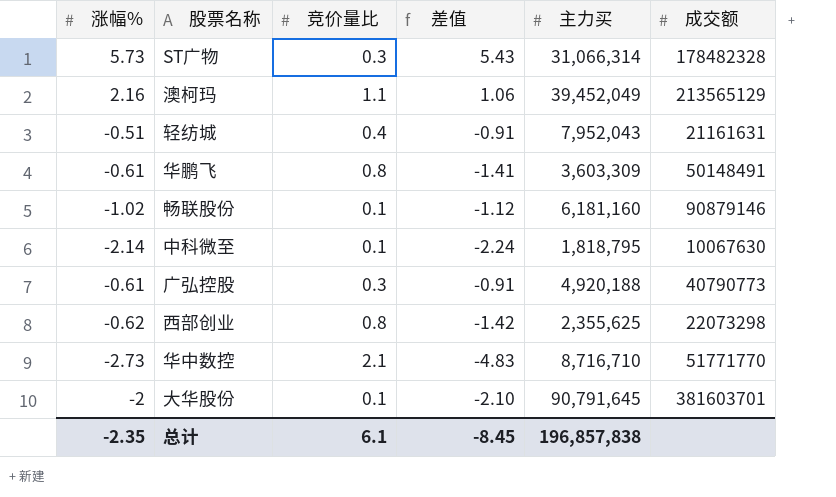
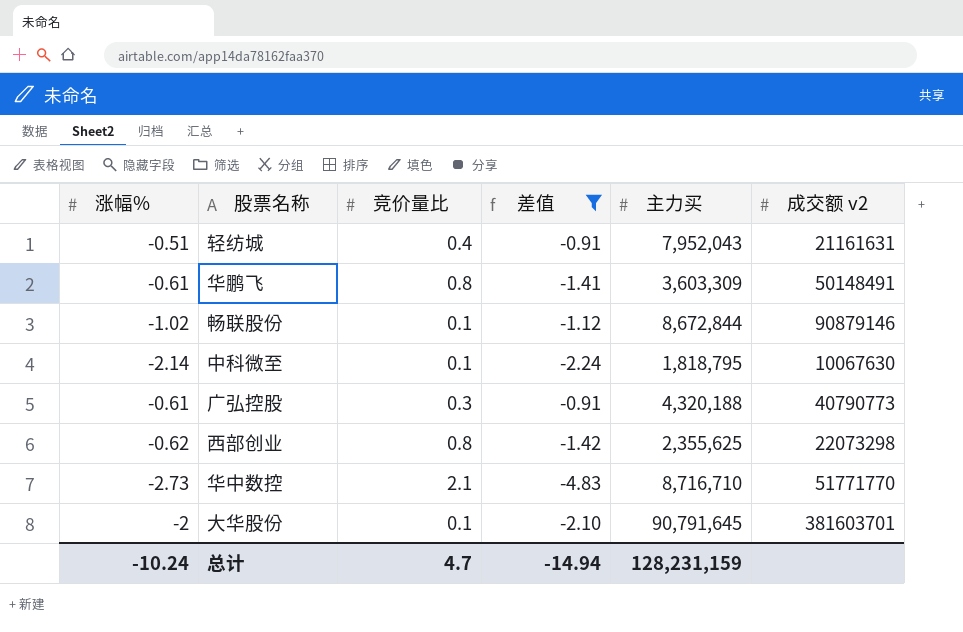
filter: none -> 差值 <= -0.91
column name: 成交额 -> 成交额 v2
畅联股份 | 主力买: 6,181,160 -> 8,672,844
广弘控股 | 主力买: 4,920,188 -> 4,320,188
总计 | 涨幅%: -2.35 -> -10.24
总计 | 竞价量比: 6.1 -> 4.7
总计 | 差值: -8.45 -> -14.94
总计 | 主力买: 196,857,838 -> 128,231,159

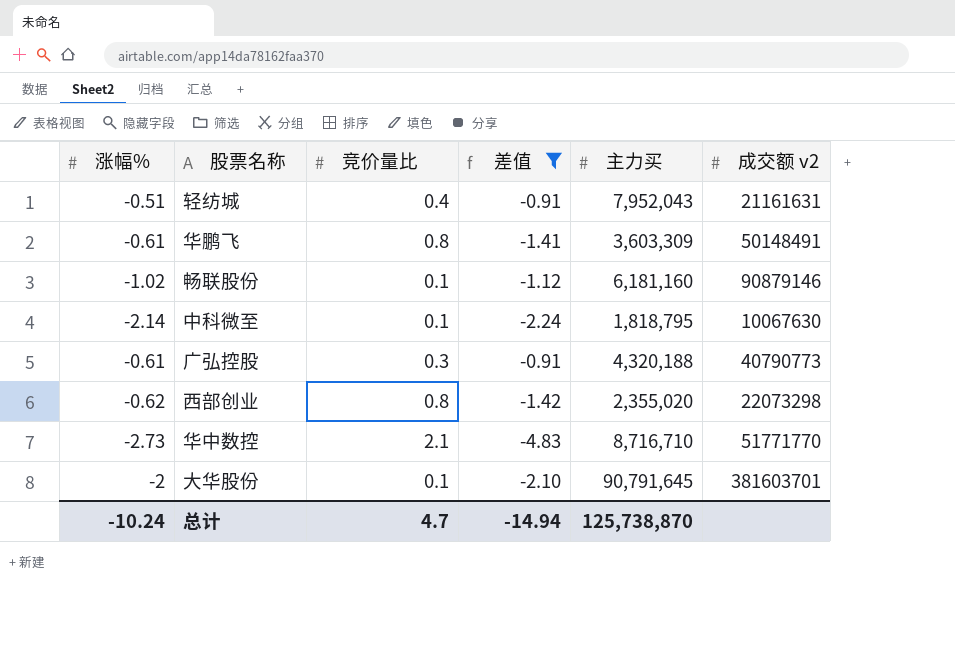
畅联股份 | 主力买: 8,672,844 -> 6,181,160
西部创业 | 主力买: 2,355,625 -> 2,355,020
总计 | 主力买: 128,231,159 -> 125,738,870

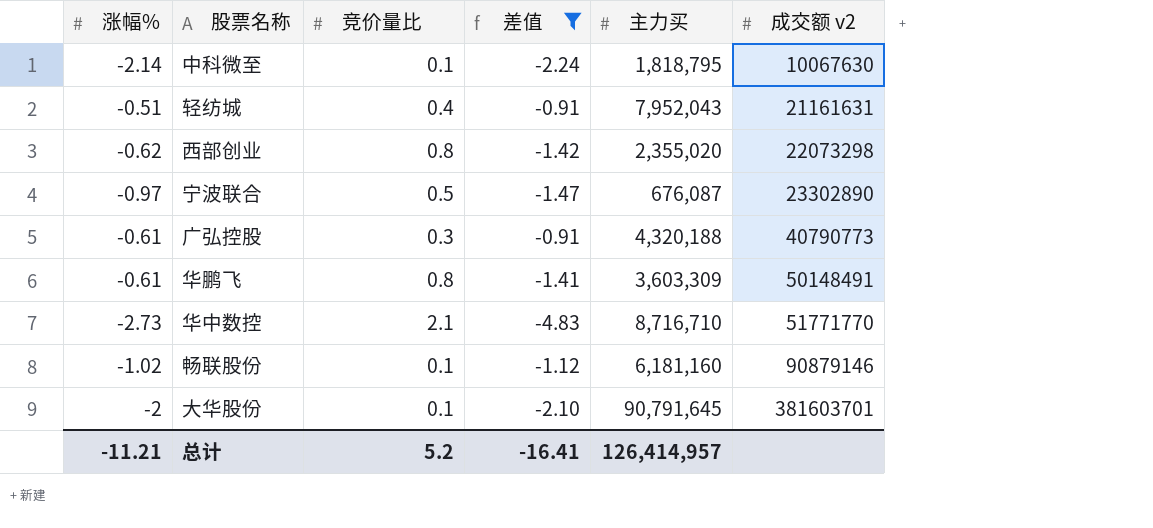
row order: none -> 成交额 v2 ascending
row 宁波联合: none -> -0.97 | 0.5 | -1.47 | 676,087 | 23302890
总计 | 涨幅%: -10.24 -> -11.21
总计 | 竞价量比: 4.7 -> 5.2
总计 | 差值: -14.94 -> -16.41
总计 | 主力买: 125,738,870 -> 126,414,957

